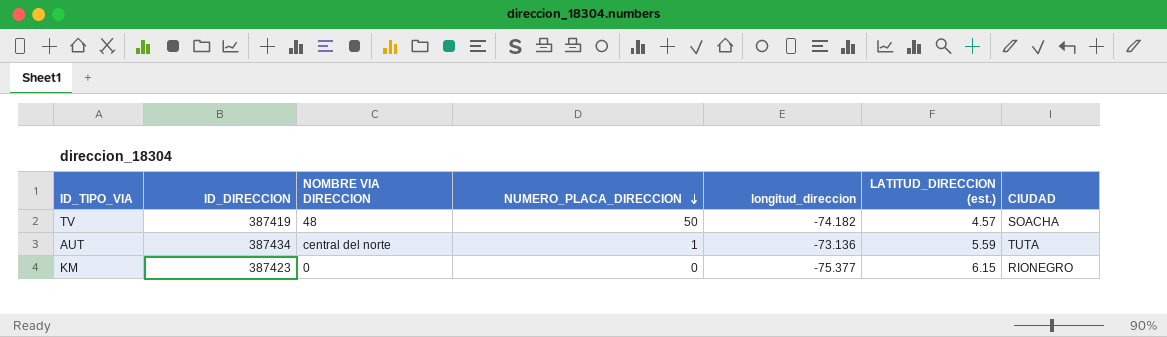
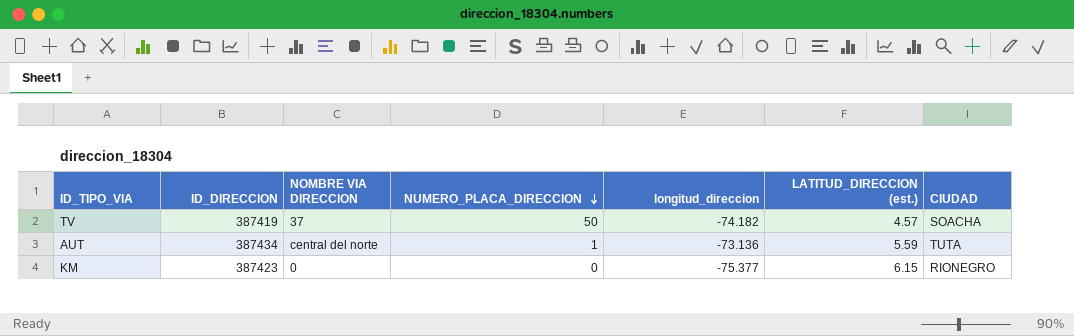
TV | NOMBRE VIA DIRECCION: 48 -> 37

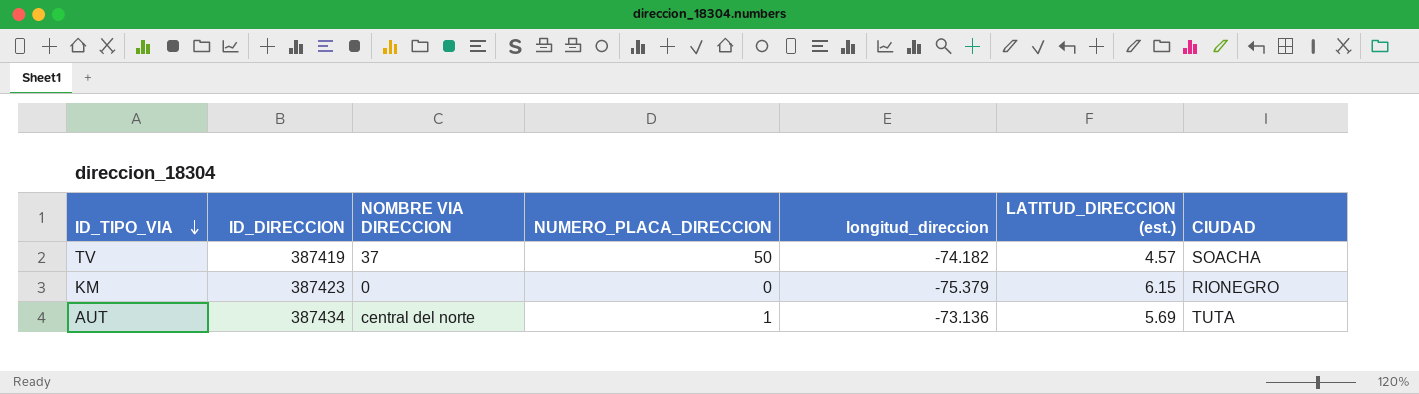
row order: NUMERO_PLACA_DIRECCION descending -> ID_TIPO_VIA descending
KM | longitud_direccion: -75.377 -> -75.379
AUT | LATITUD_DIRECCION (est.): 5.59 -> 5.69

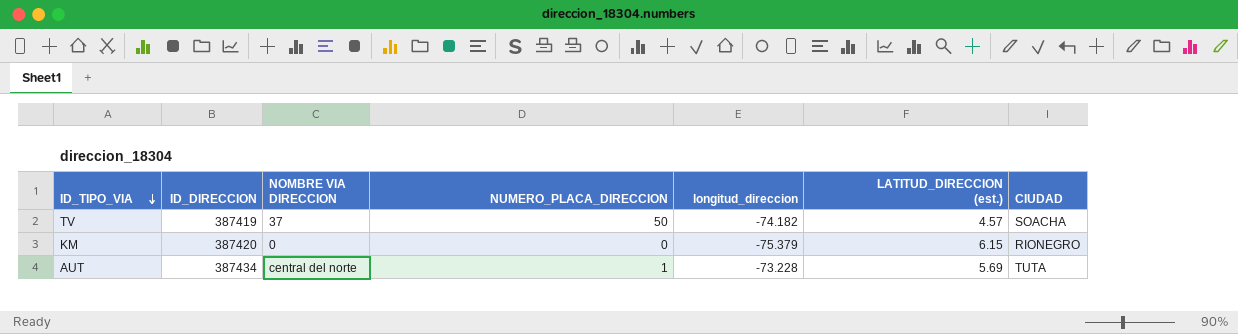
KM | ID_DIRECCION: 387423 -> 387420
AUT | longitud_direccion: -73.136 -> -73.228

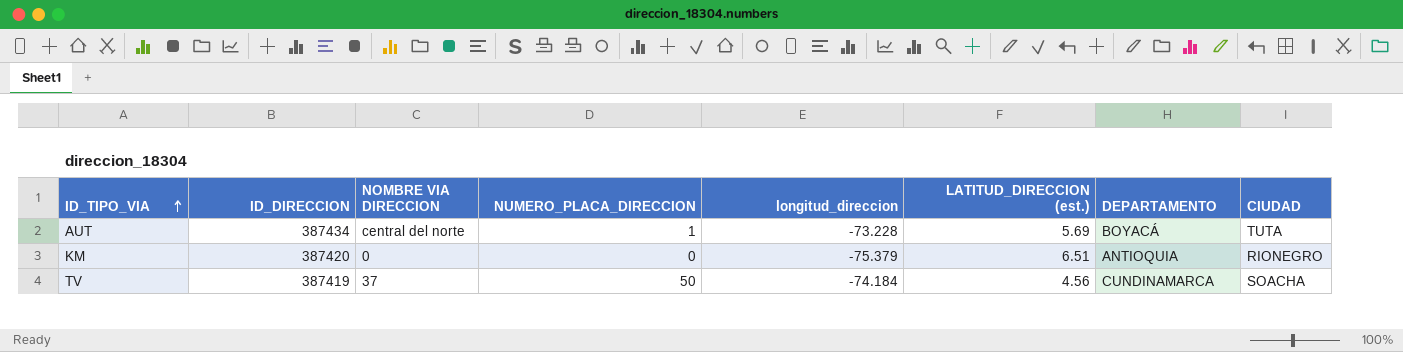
row order: ID_TIPO_VIA descending -> ID_TIPO_VIA ascending
column DEPARTAMENTO | position: none -> 7
KM | LATITUD_DIRECCION (est.): 6.15 -> 6.51
TV | longitud_direccion: -74.182 -> -74.184
TV | LATITUD_DIRECCION (est.): 4.57 -> 4.56

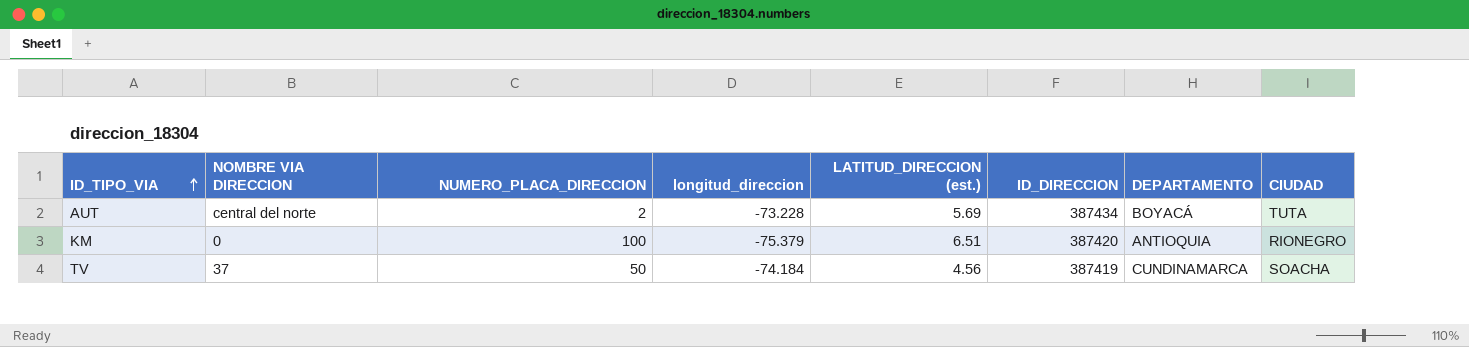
column ID_DIRECCION | position: 2 -> 6
AUT | NUMERO_PLACA_DIRECCION: 1 -> 2
KM | NUMERO_PLACA_DIRECCION: 0 -> 100

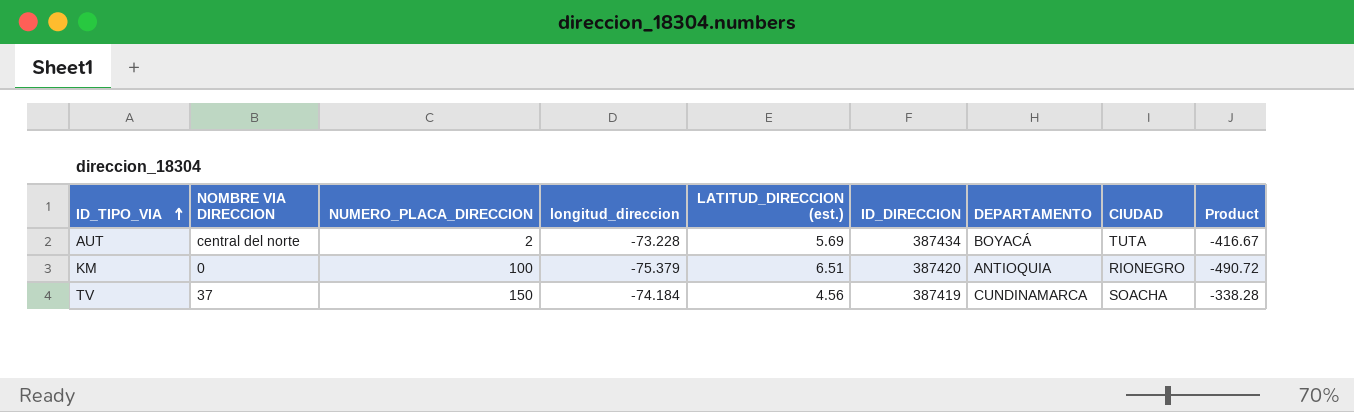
column Product | formula: none -> [longitud_direccion] * [LATITUD_DIRECCION (est.)]
TV | NUMERO_PLACA_DIRECCION: 50 -> 150

